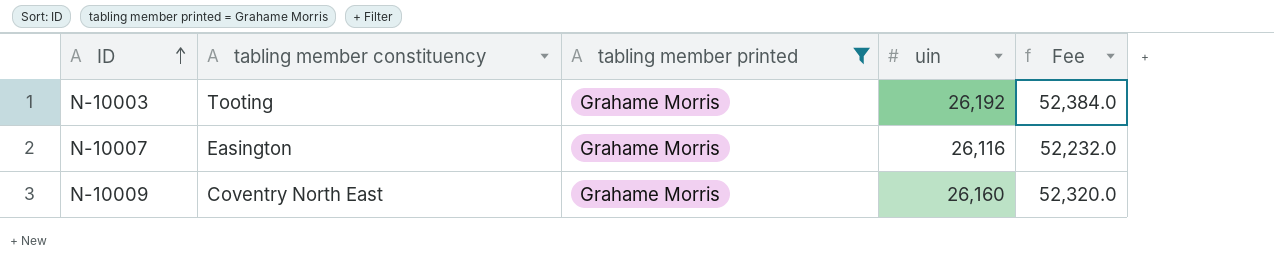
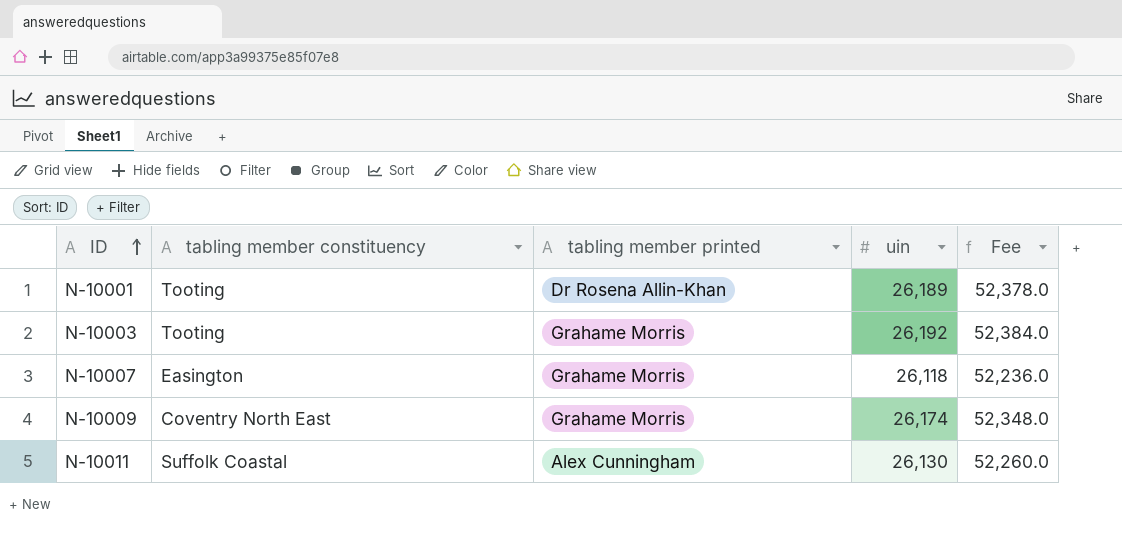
filter: tabling member printed = Grahame Morris -> none
N-10007 | uin: 26,116 -> 26,118
N-10007 | Fee: 52,232.0 -> 52,236.0
N-10009 | uin: 26,160 -> 26,174
N-10009 | Fee: 52,320.0 -> 52,348.0

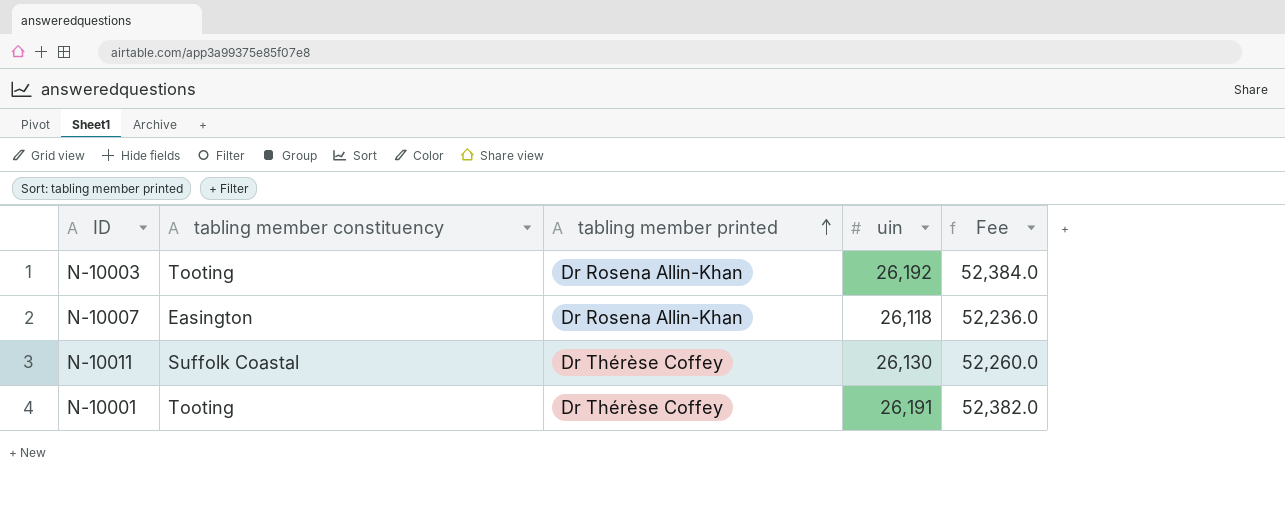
row order: ID ascending -> tabling member printed ascending
row N-10009: Coventry North East | Grahame Morris | 26,174 | 52,348.0 -> none
N-10003 | tabling member printed: Grahame Morris -> Dr Rosena Allin-Khan
N-10007 | tabling member printed: Grahame Morris -> Dr Rosena Allin-Khan
N-10011 | tabling member printed: Alex Cunningham -> Dr Thérèse Coffey
N-10001 | tabling member printed: Dr Rosena Allin-Khan -> Dr Thérèse Coffey
N-10001 | uin: 26,189 -> 26,191
N-10001 | Fee: 52,378.0 -> 52,382.0

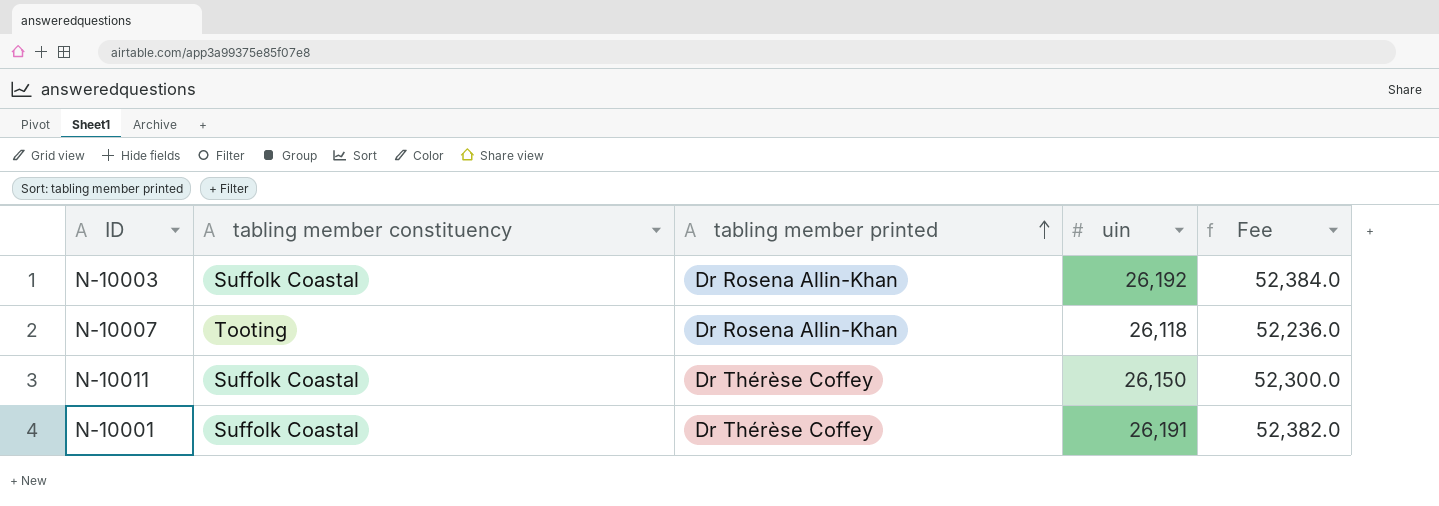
N-10003 | tabling member constituency: Tooting -> Suffolk Coastal
N-10007 | tabling member constituency: Easington -> Tooting
N-10011 | uin: 26,130 -> 26,150
N-10011 | Fee: 52,260.0 -> 52,300.0
N-10001 | tabling member constituency: Tooting -> Suffolk Coastal

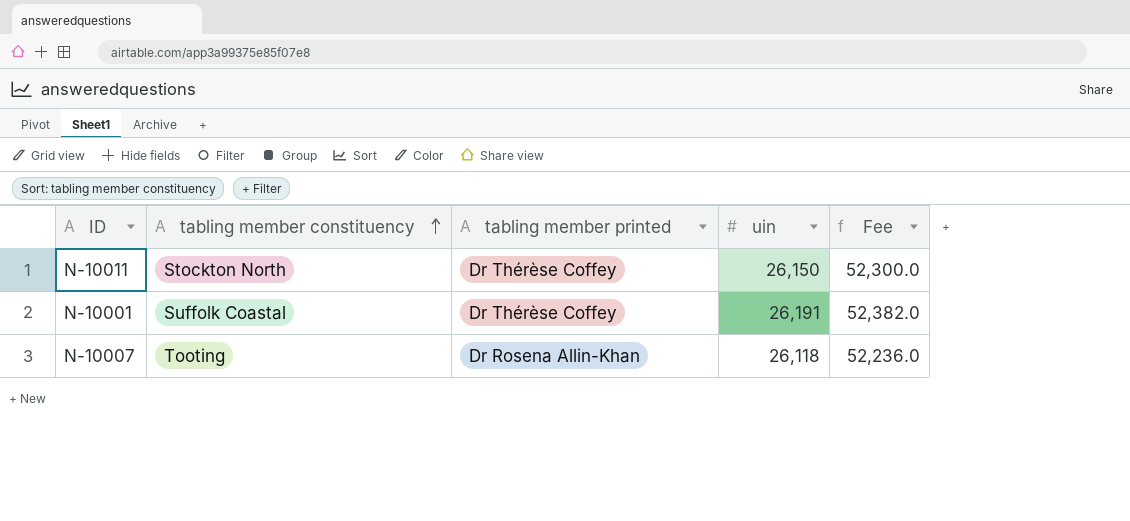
row order: tabling member printed ascending -> tabling member constituency ascending
row N-10003: Suffolk Coastal | Dr Rosena Allin-Khan | 26,192 | 52,384.0 -> none
N-10011 | tabling member constituency: Suffolk Coastal -> Stockton North

